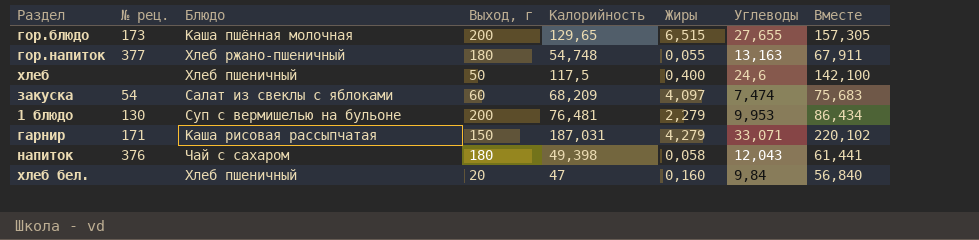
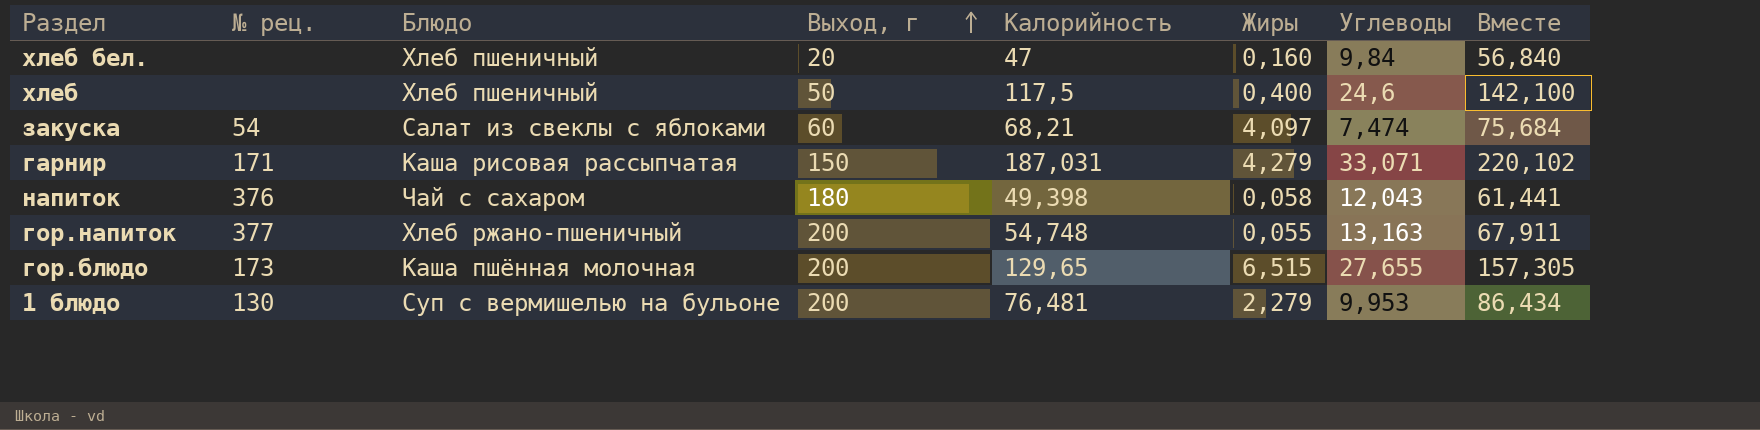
row order: none -> Выход, г ascending
закуска | Калорийность: 68,209 -> 68,21
закуска | Вместе: 75,683 -> 75,684
гор.напиток | Выход, г: 180 -> 200

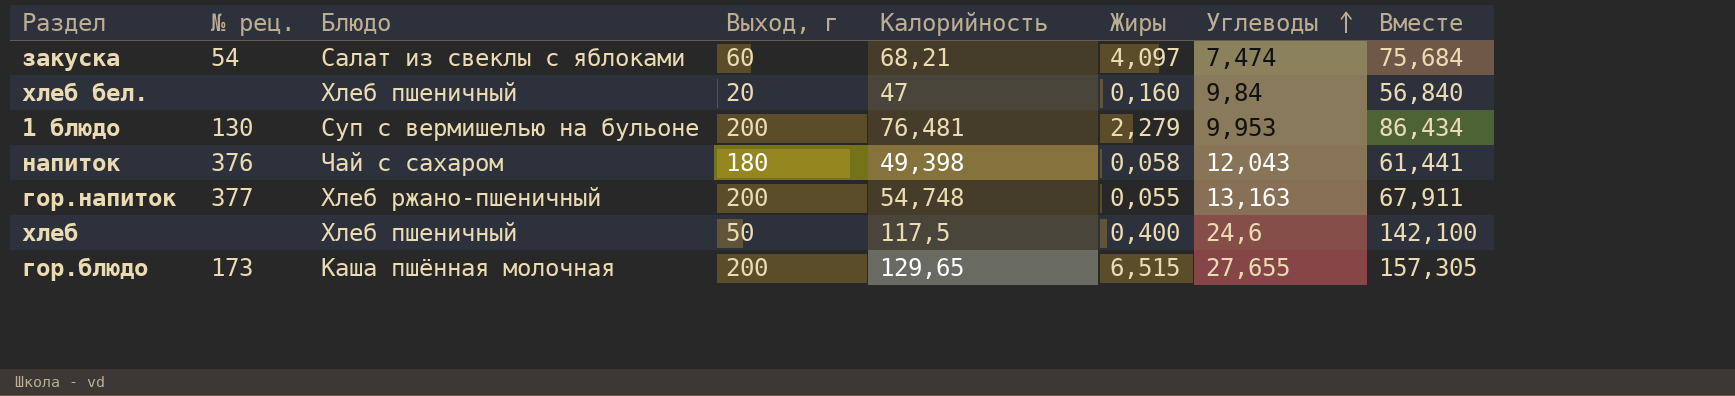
row order: Выход, г ascending -> Углеводы ascending
row гарнир: 171 | Каша рисовая рассыпчатая | 150 | 187,031 | 4,279 | 33,071 | 220,102 -> none

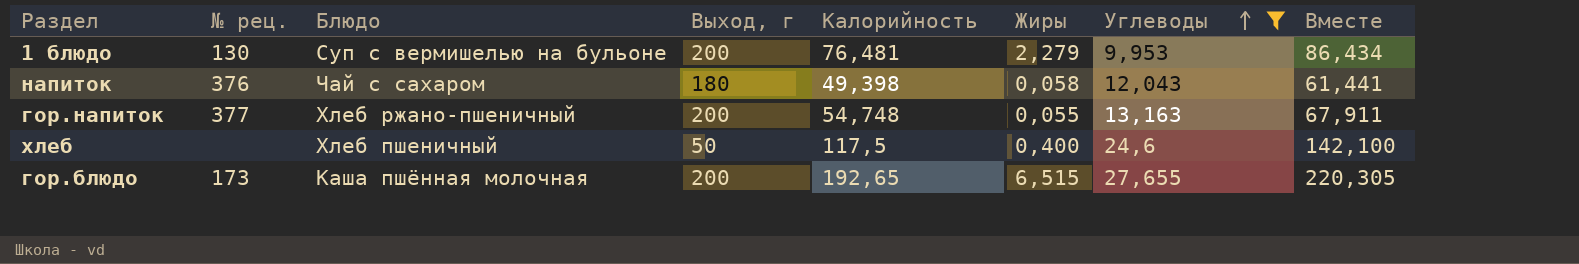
filter: none -> Углеводы >= 9,953
гор.блюдо | Калорийность: 129,65 -> 192,65
гор.блюдо | Вместе: 157,305 -> 220,305

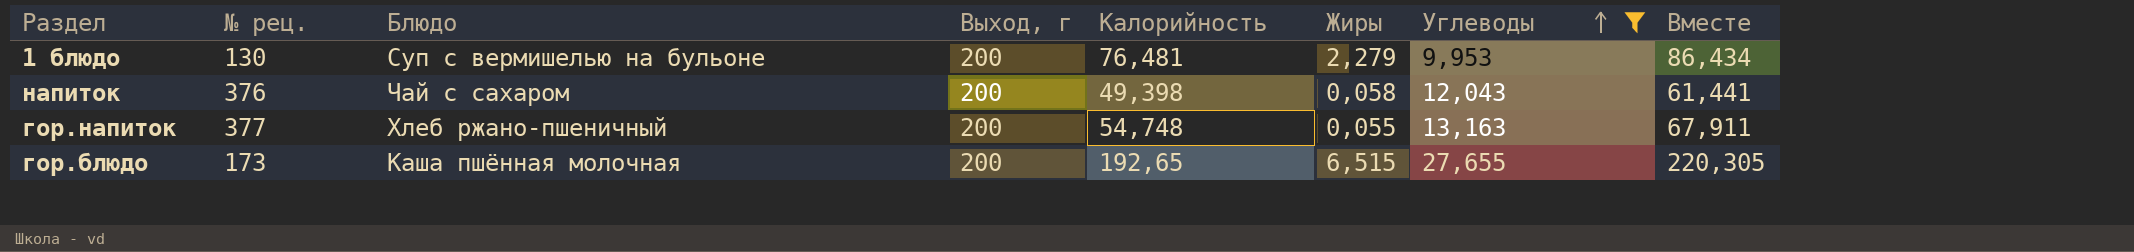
row хлеб: none | Хлеб пшеничный | 50 | 117,5 | 0,400 | 24,6 | 142,100 -> none
напиток | Выход, г: 180 -> 200

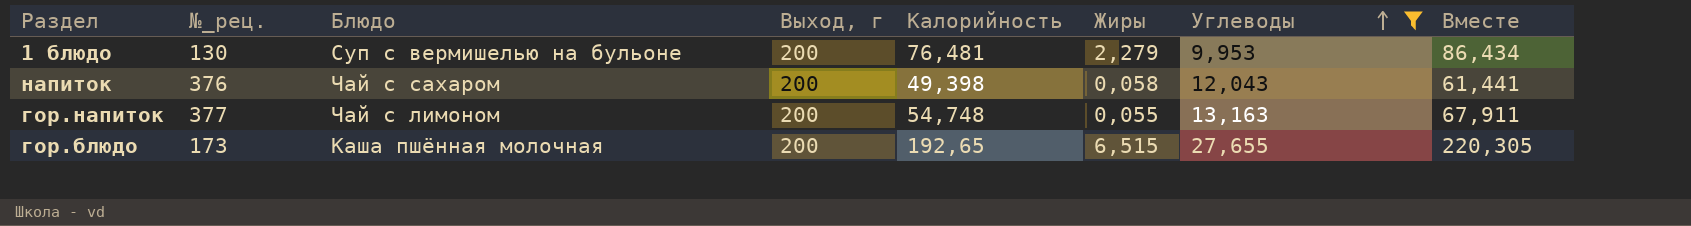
column name: № рец. -> №_рец.
гор.напиток | Блюдо: Хлеб ржано-пшеничный -> Чай с лимоном

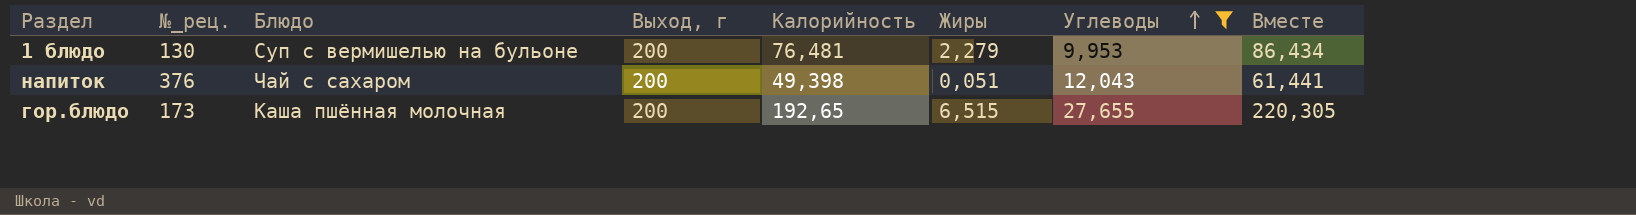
row гор.напиток: 377 | Чай с лимоном | 200 | 54,748 | 0,055 | 13,163 | 67,911 -> none
напиток | Жиры: 0,058 -> 0,051

